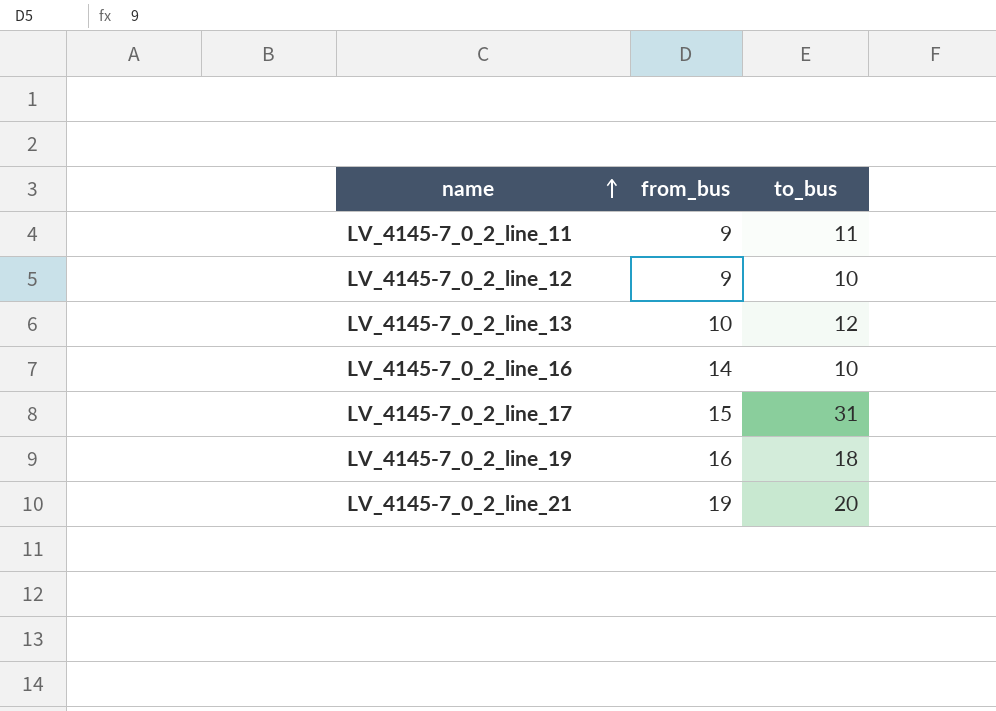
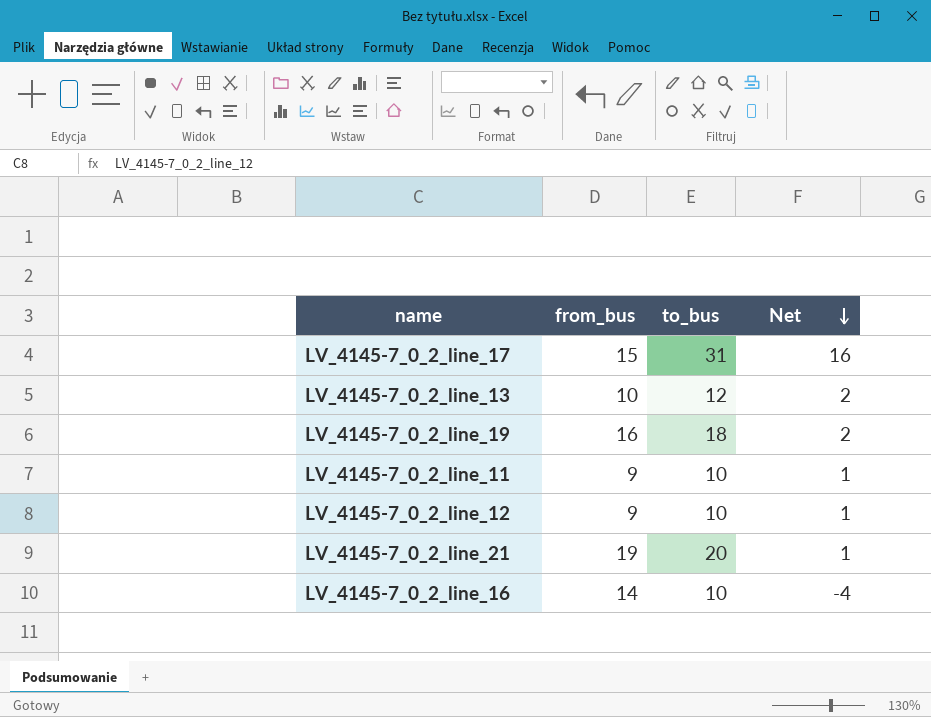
row order: name ascending -> Net descending
column Net | formula: none -> [to_bus] - [from_bus]
LV_4145-7_0_2_line_11 | to_bus: 11 -> 10

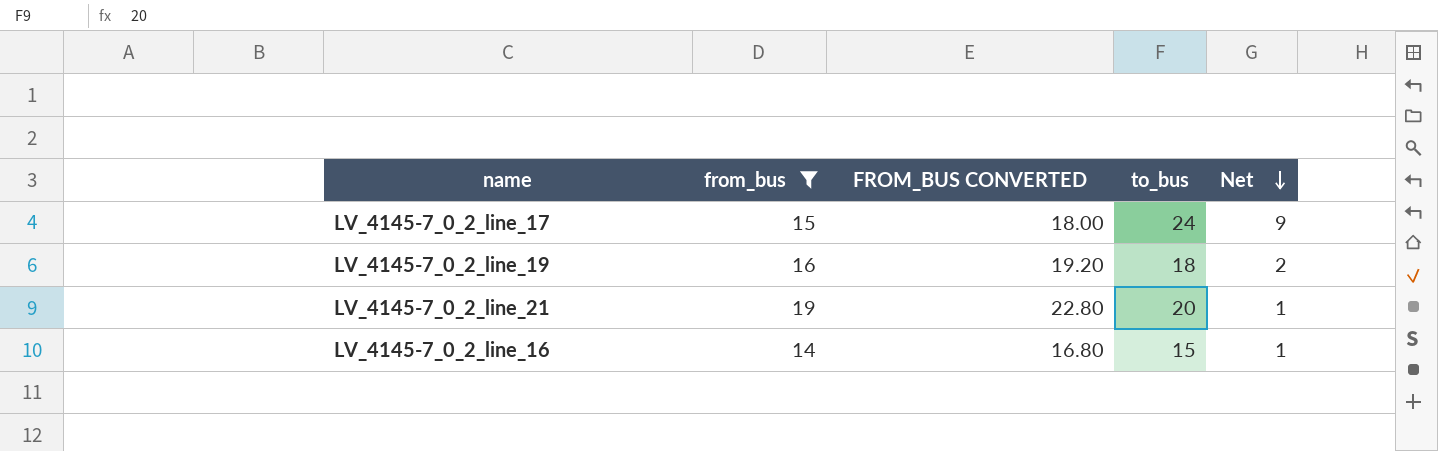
filter: none -> from_bus >= 14
column FROM_BUS CONVERTED | formula: none -> [from_bus] * 1.2
LV_4145-7_0_2_line_17 | to_bus: 31 -> 24
LV_4145-7_0_2_line_17 | Net: 16 -> 9
LV_4145-7_0_2_line_16 | to_bus: 10 -> 15
LV_4145-7_0_2_line_16 | Net: -4 -> 1

